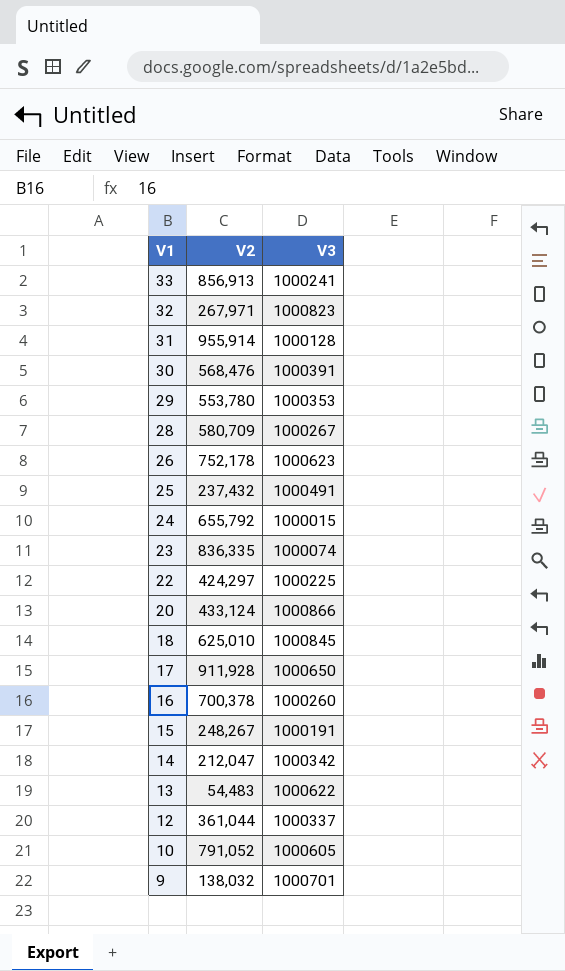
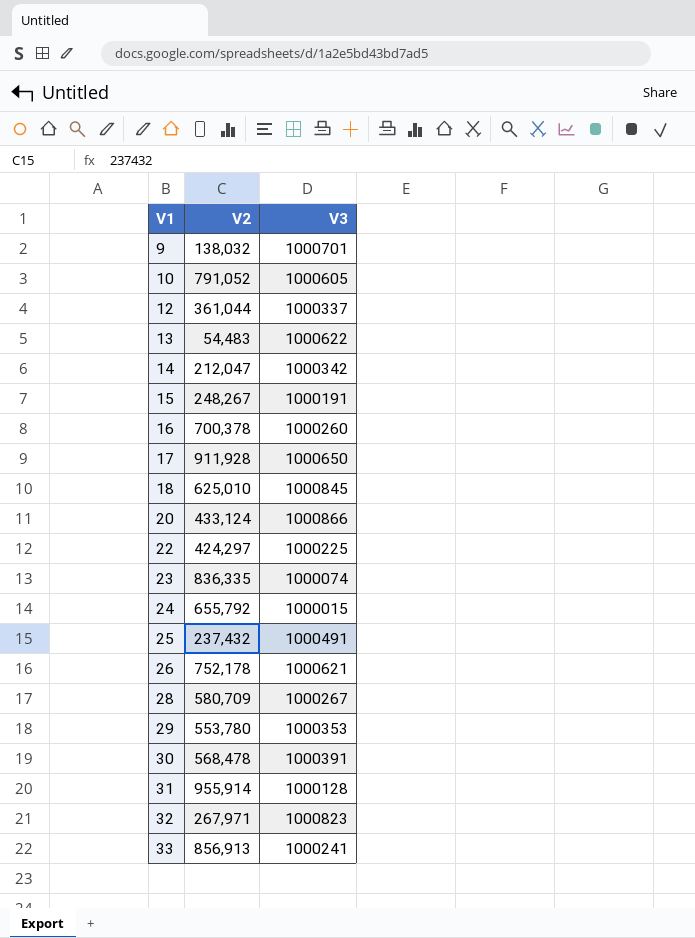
row order: V1 descending -> V1 ascending
26 | V3: 1000623 -> 1000621
30 | V2: 568,476 -> 568,478

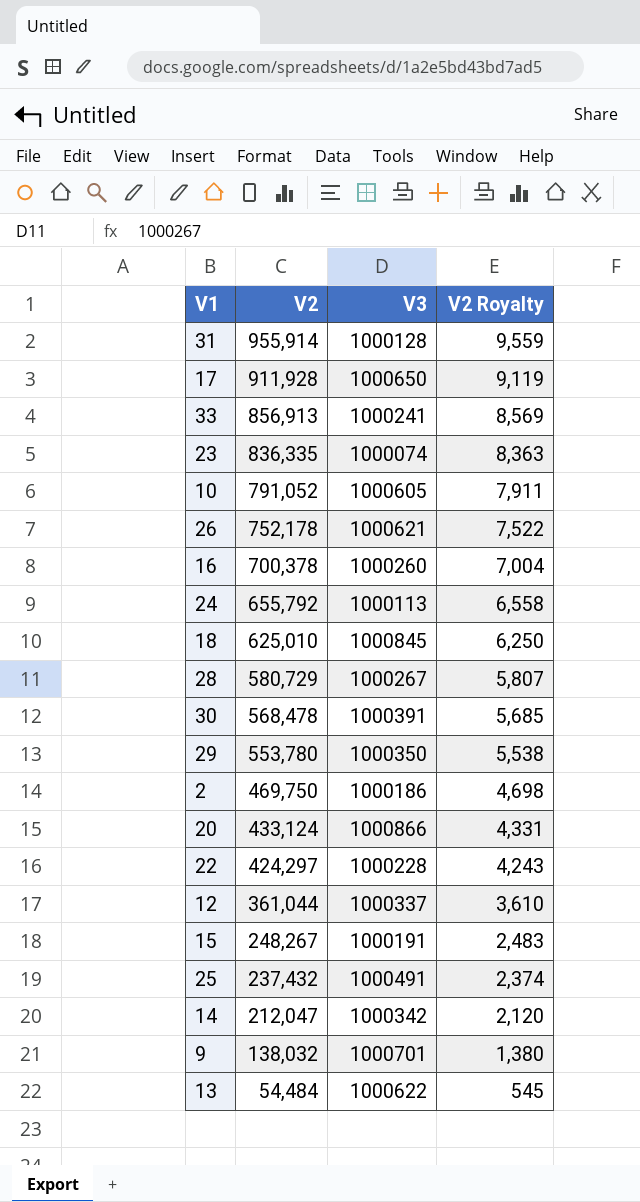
row order: V1 ascending -> V2 descending
column V2 Royalty | formula: none -> [V2] * 0.01
row 32: 267,971 | 1000823 -> none
24 | V3: 1000015 -> 1000113
28 | V2: 580,709 -> 580,729
29 | V3: 1000353 -> 1000350
row 2: none -> 469,750 | 1000186 | 4,698
22 | V3: 1000225 -> 1000228
13 | V2: 54,483 -> 54,484

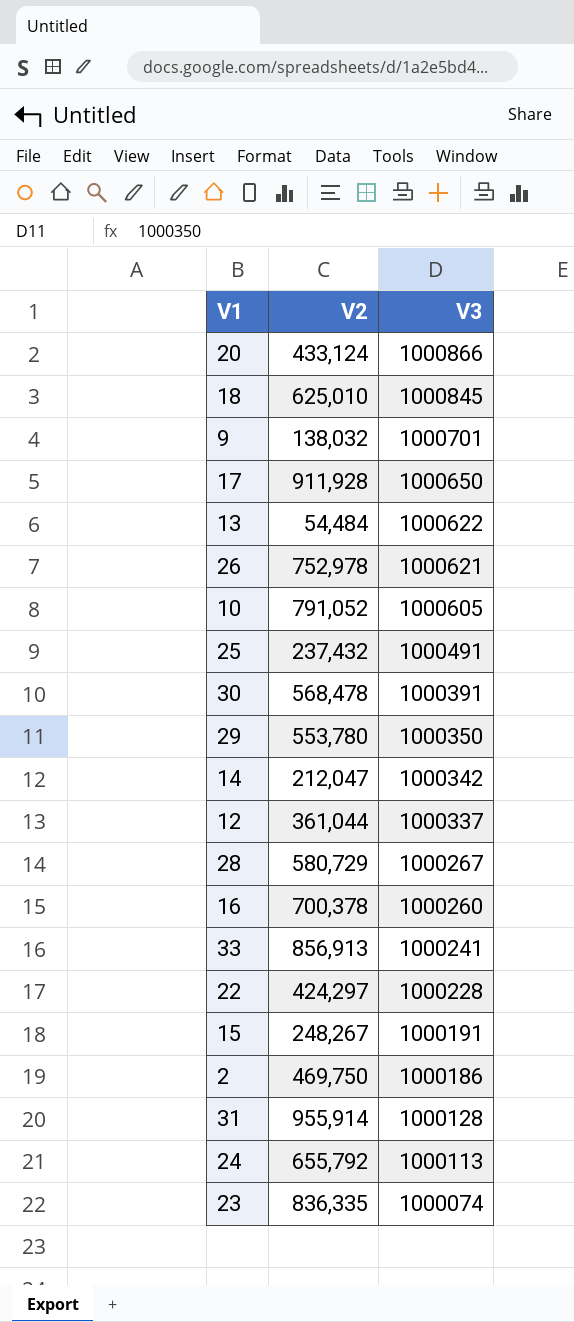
row order: V2 descending -> V3 descending
column V2 Royalty | formula: [V2] * 0.01 -> none
26 | V2: 752,178 -> 752,978

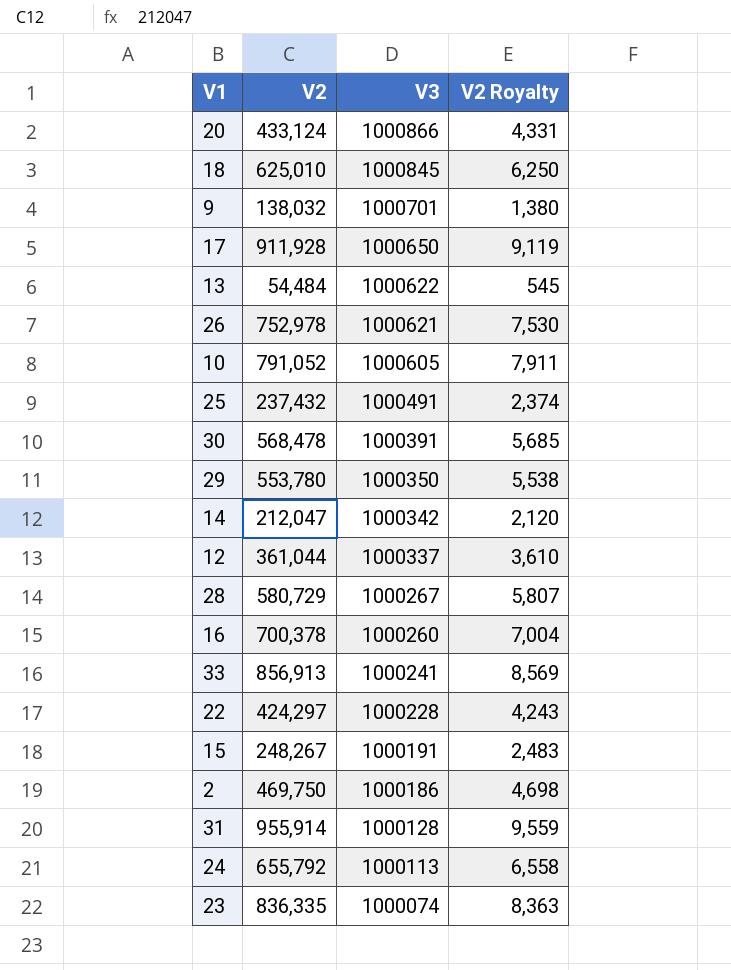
column V2 Royalty | formula: none -> [V2] * 0.01

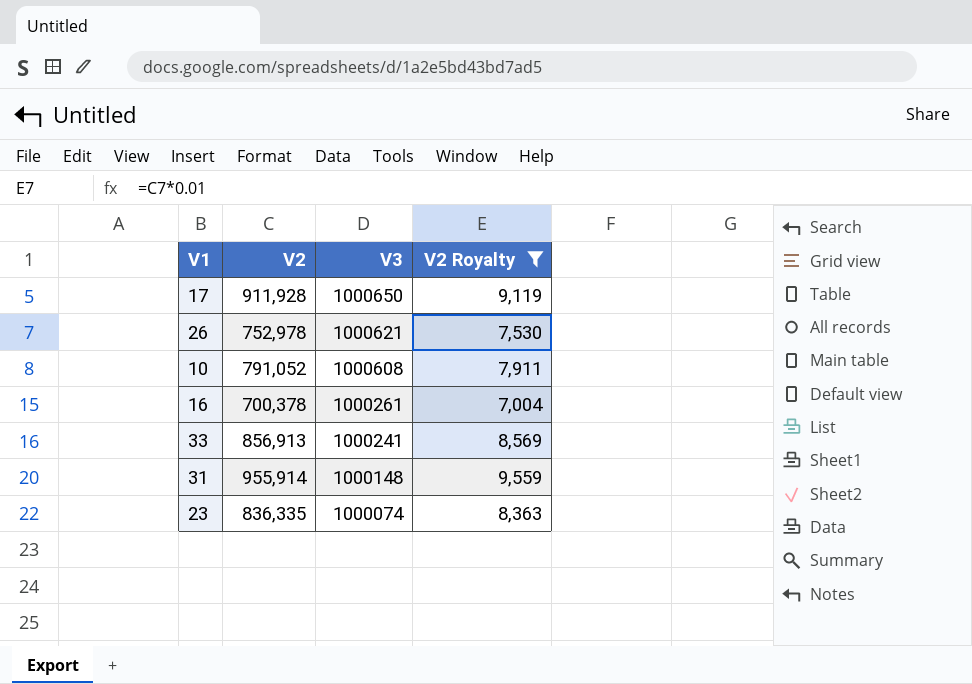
filter: none -> V2 Royalty >= 7,004
10 | V3: 1000605 -> 1000608
16 | V3: 1000260 -> 1000261
31 | V3: 1000128 -> 1000148

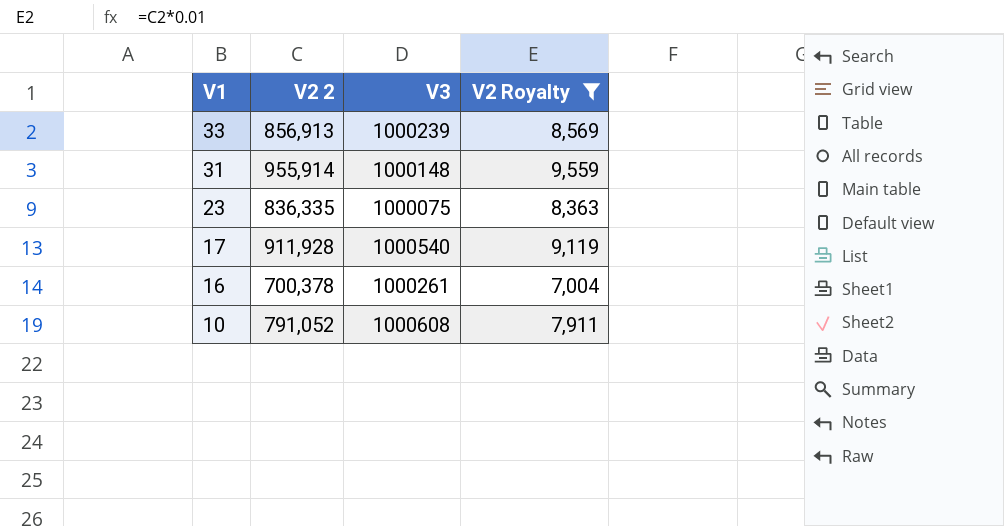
row order: V3 descending -> V1 descending
column name: V2 -> V2 2
row 26: 752,978 | 1000621 | 7,530 -> none
33 | V3: 1000241 -> 1000239
23 | V3: 1000074 -> 1000075
17 | V3: 1000650 -> 1000540

